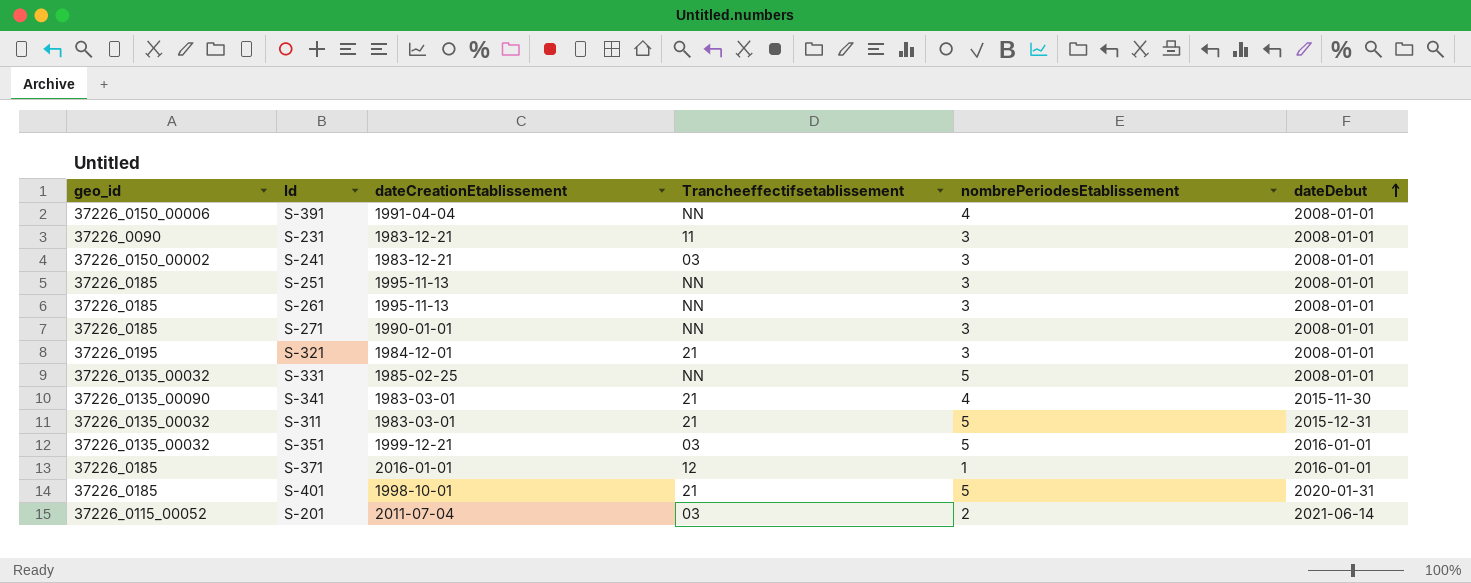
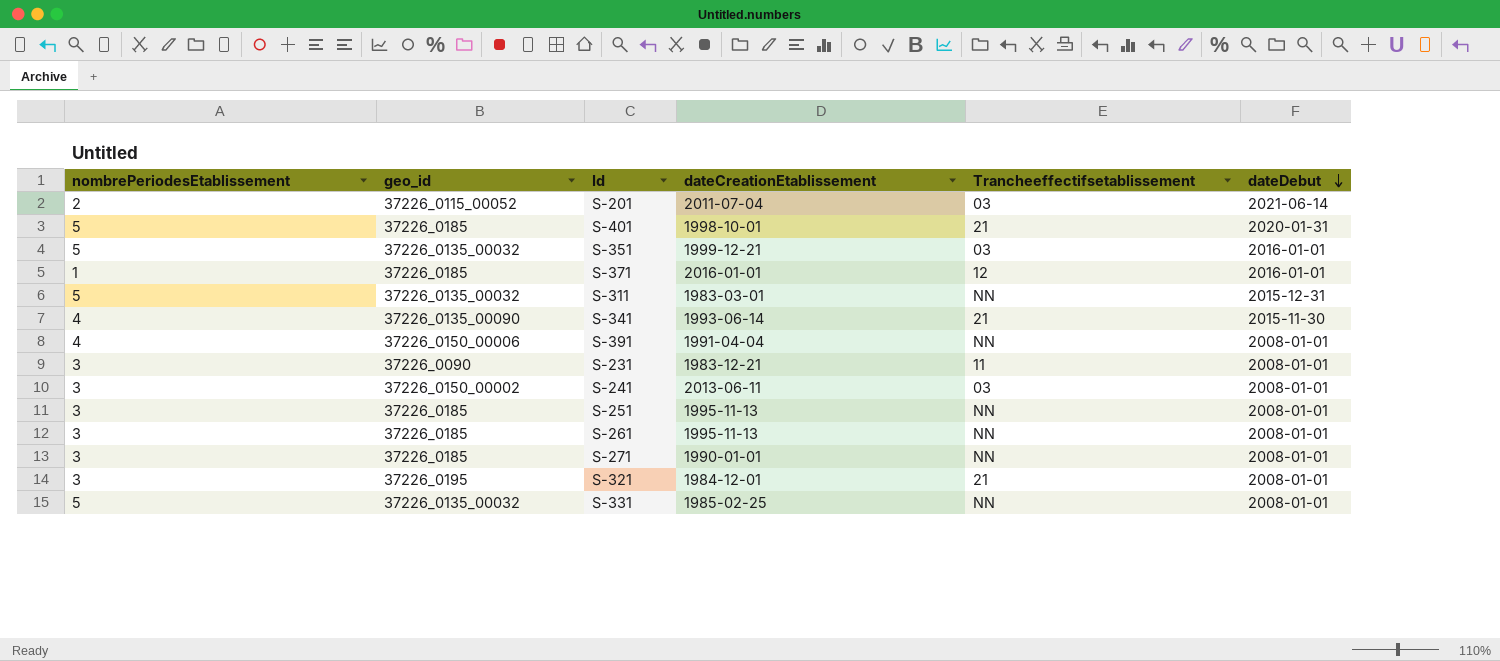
row order: dateDebut ascending -> dateDebut descending
column nombrePeriodesEtablissement | position: 5 -> 1
S-311 | Trancheeffectifsetablissement: 21 -> NN
S-341 | dateCreationEtablissement: 1983-03-01 -> 1993-06-14
S-241 | dateCreationEtablissement: 1983-12-21 -> 2013-06-11

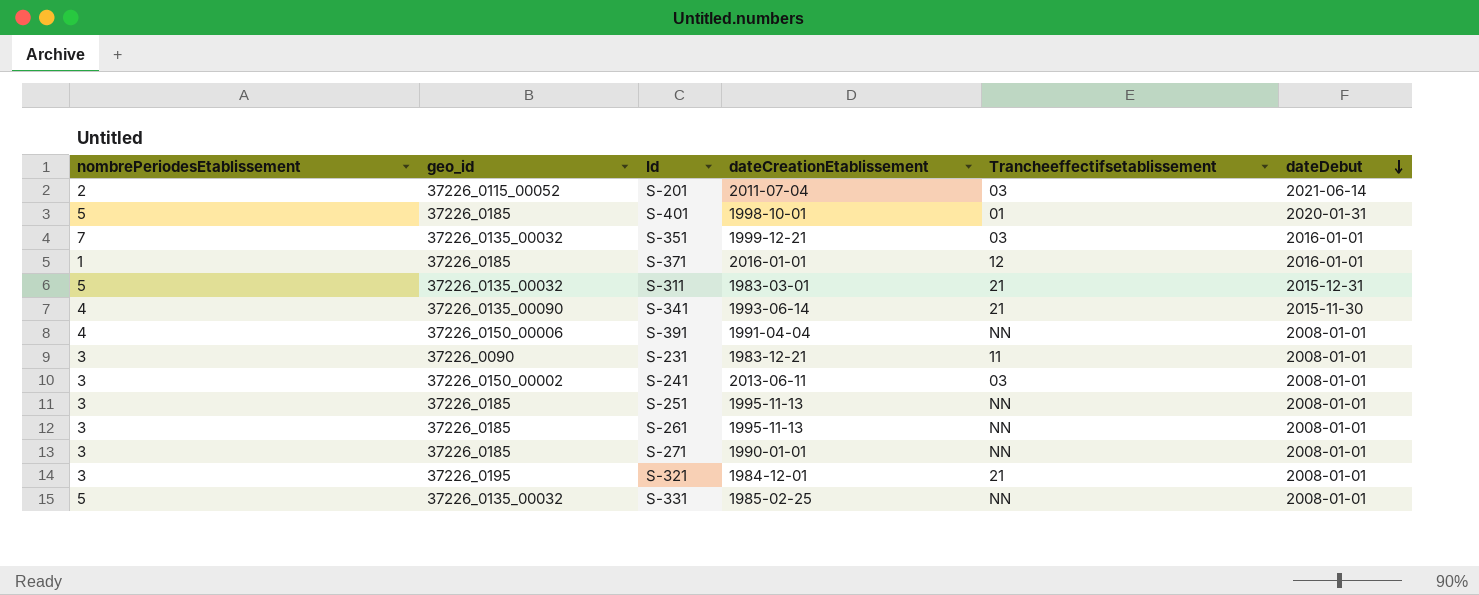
S-401 | Trancheeffectifsetablissement: 21 -> 01
S-351 | nombrePeriodesEtablissement: 5 -> 7
S-311 | Trancheeffectifsetablissement: NN -> 21

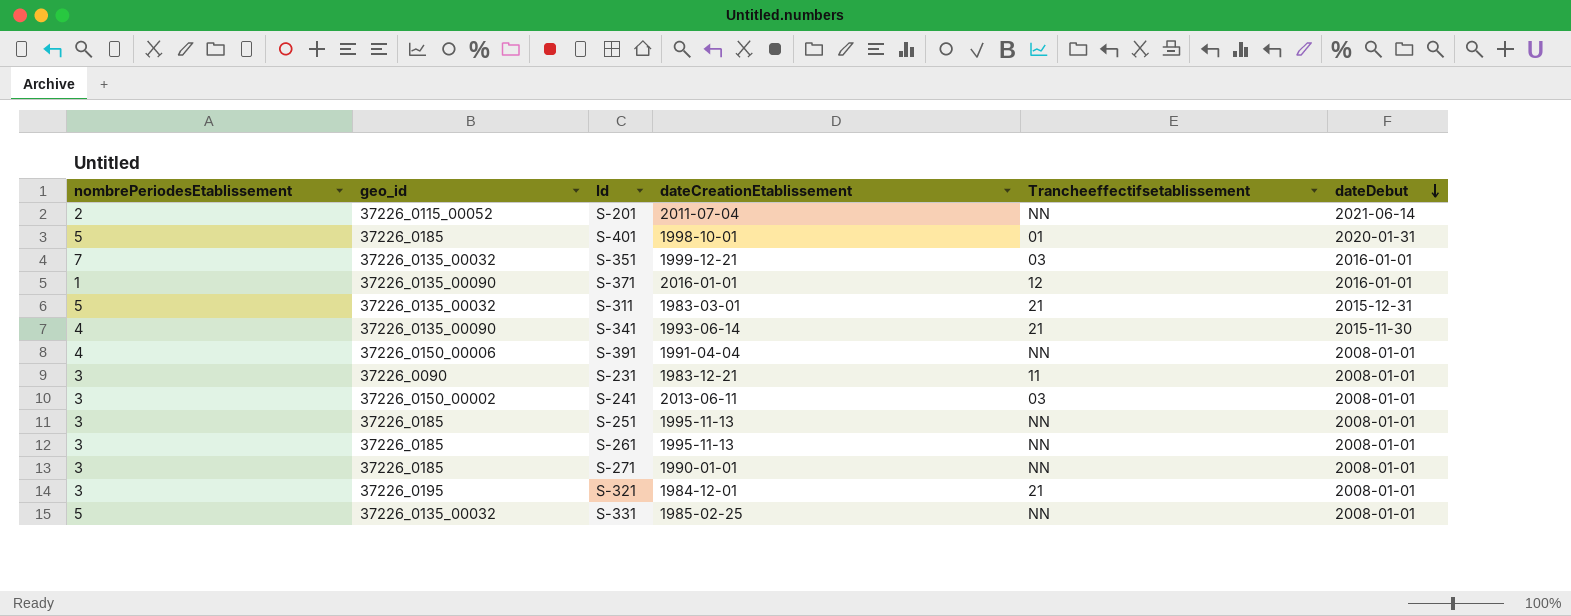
S-201 | Trancheeffectifsetablissement: 03 -> NN
S-371 | geo_id: 37226_0185 -> 37226_0135_00090

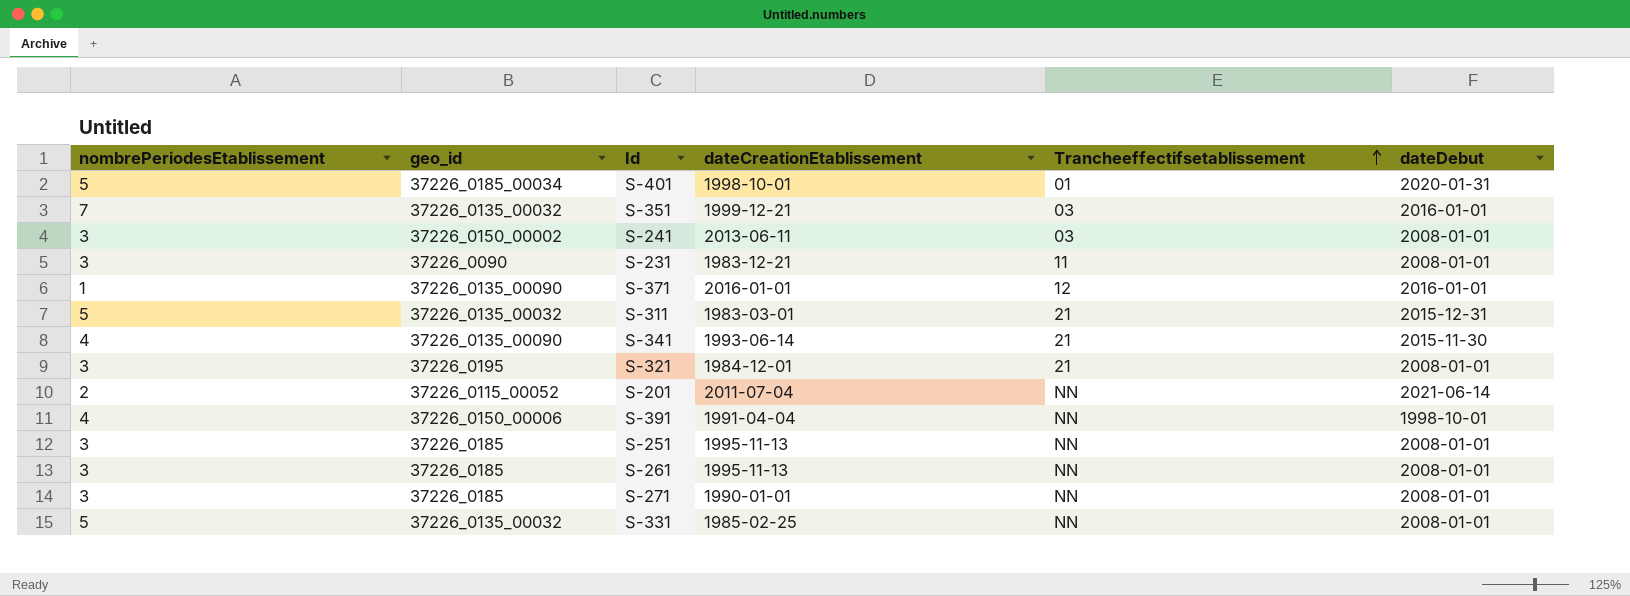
row order: dateDebut descending -> Trancheeffectifsetablissement ascending
S-401 | geo_id: 37226_0185 -> 37226_0185_00034
S-391 | dateDebut: 2008-01-01 -> 1998-10-01

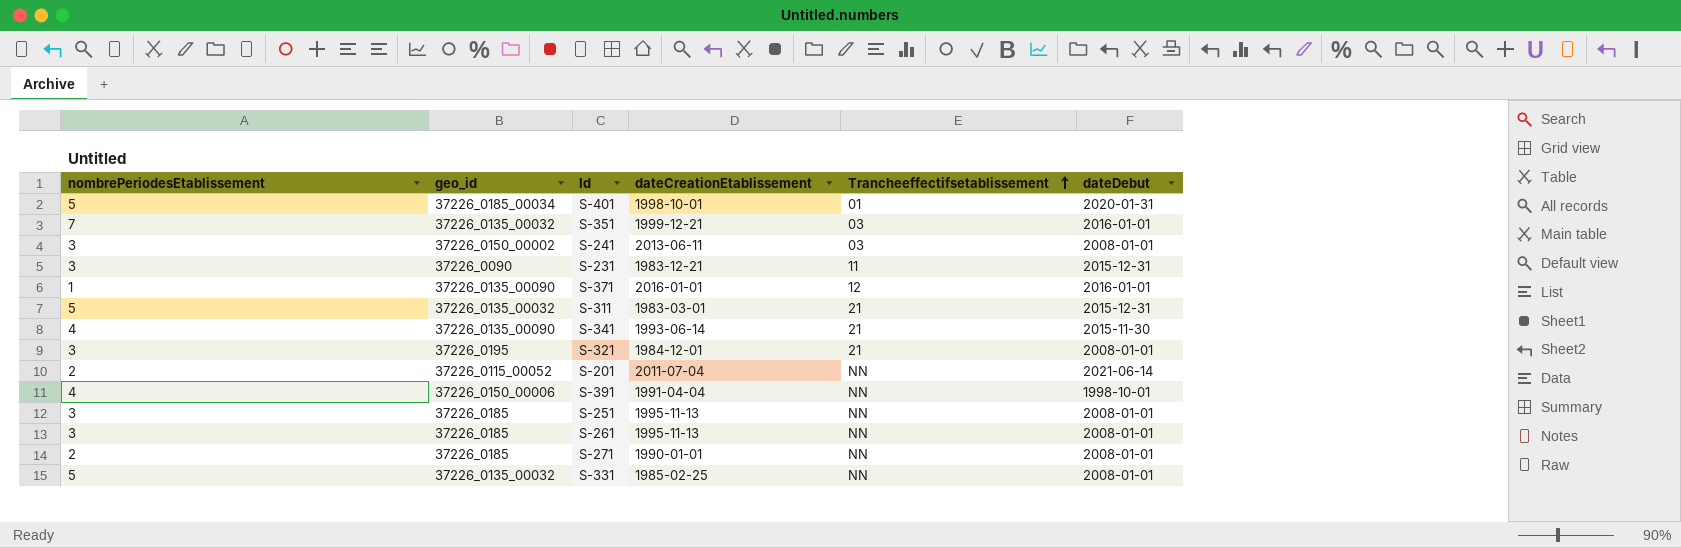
S-231 | dateDebut: 2008-01-01 -> 2015-12-31
S-271 | nombrePeriodesEtablissement: 3 -> 2

